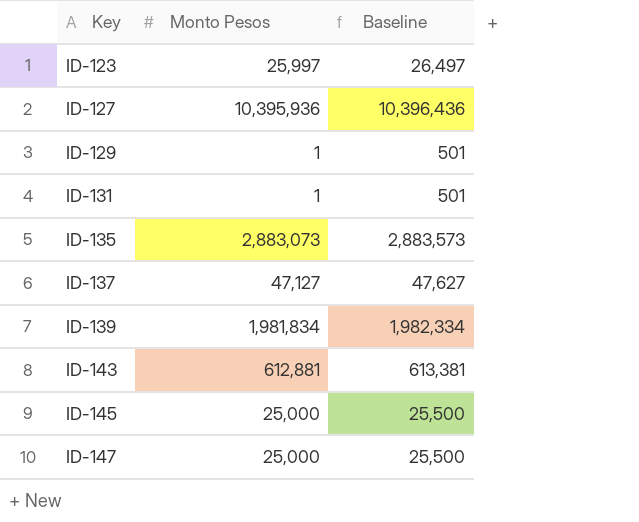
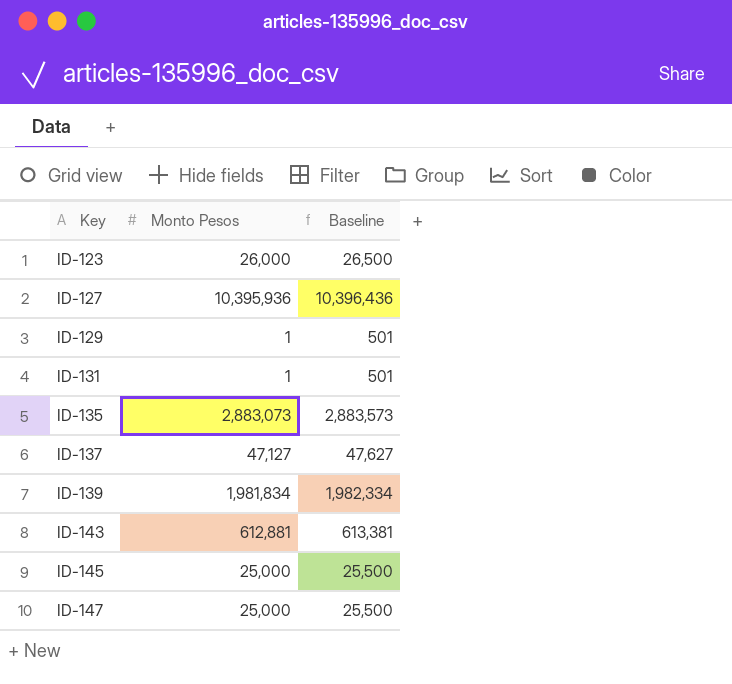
ID-123 | Monto Pesos: 25,997 -> 26,000
ID-123 | Baseline: 26,497 -> 26,500

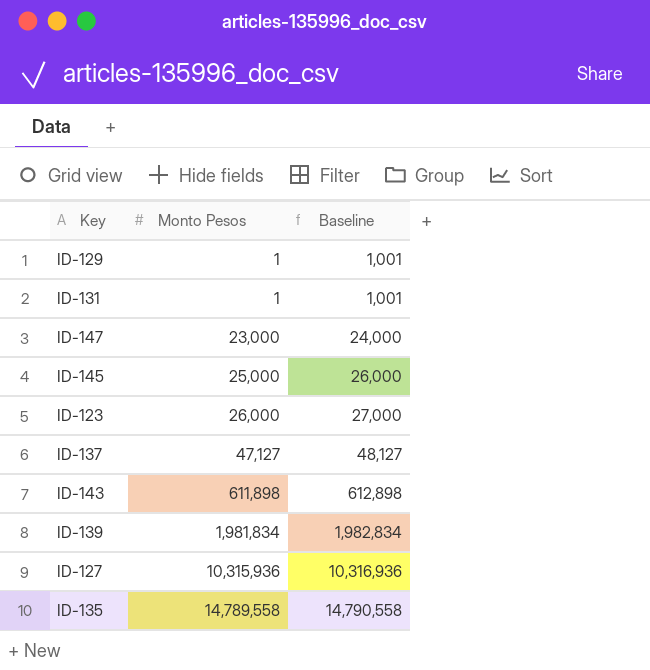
row order: Key ascending -> Monto Pesos ascending
column Baseline | formula: [Monto Pesos] + 500 -> [Monto Pesos] + 1000
ID-147 | Monto Pesos: 25,000 -> 23,000
ID-143 | Monto Pesos: 612,881 -> 611,898
ID-127 | Monto Pesos: 10,395,936 -> 10,315,936
ID-135 | Monto Pesos: 2,883,073 -> 14,789,558

